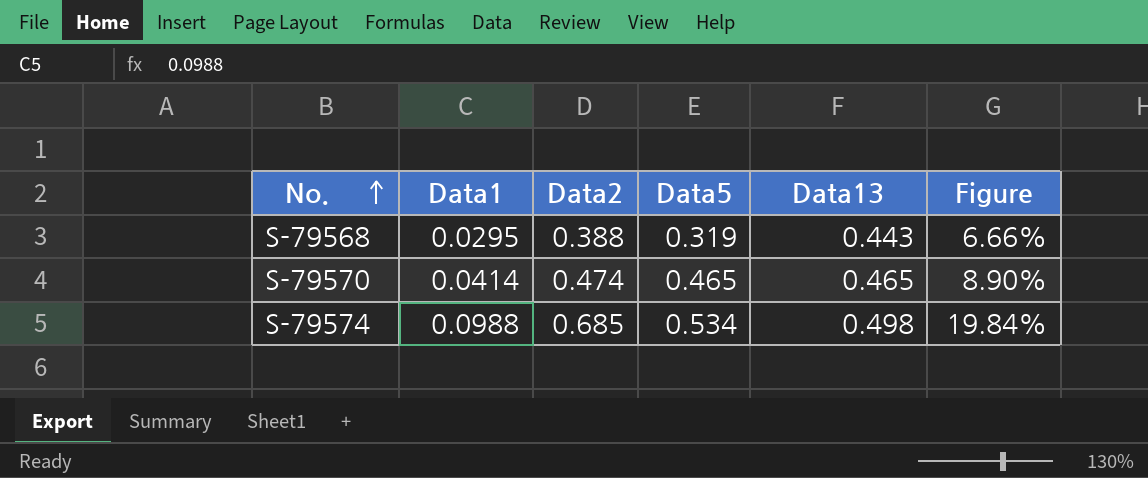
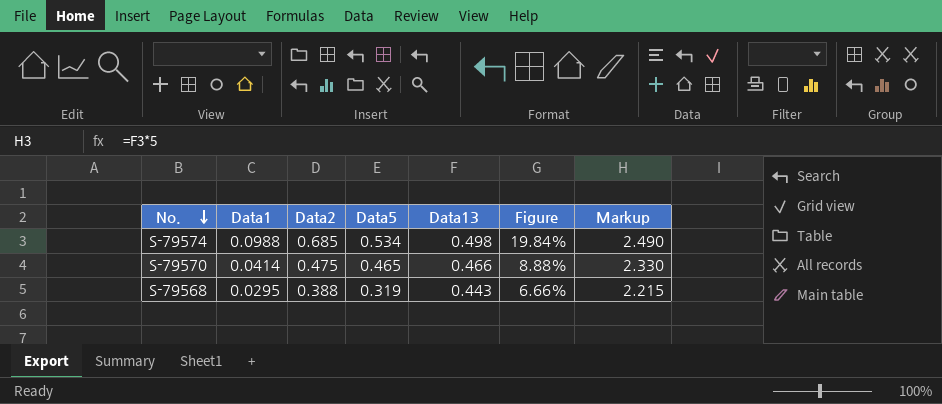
row order: No. ascending -> No. descending
column Markup | formula: none -> [Data13] * 5
S-79570 | Data2: 0.474 -> 0.475
S-79570 | Data13: 0.465 -> 0.466
S-79570 | Figure: 8.90% -> 8.88%

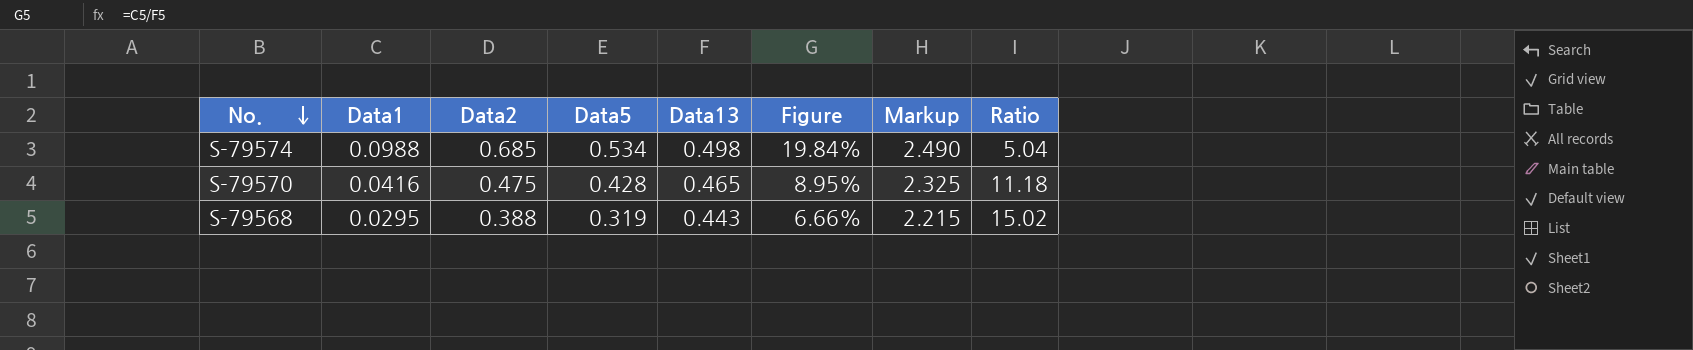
column Ratio | formula: none -> [Data13] / [Data1]
S-79570 | Data1: 0.0414 -> 0.0416
S-79570 | Data5: 0.465 -> 0.428
S-79570 | Data13: 0.466 -> 0.465
S-79570 | Figure: 8.88% -> 8.95%
S-79570 | Markup: 2.330 -> 2.325

